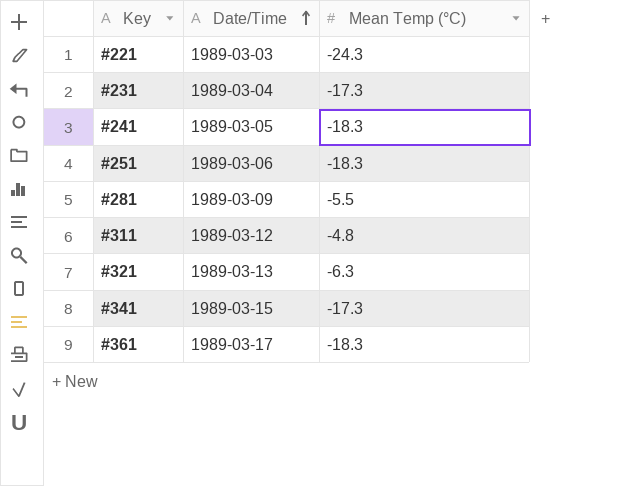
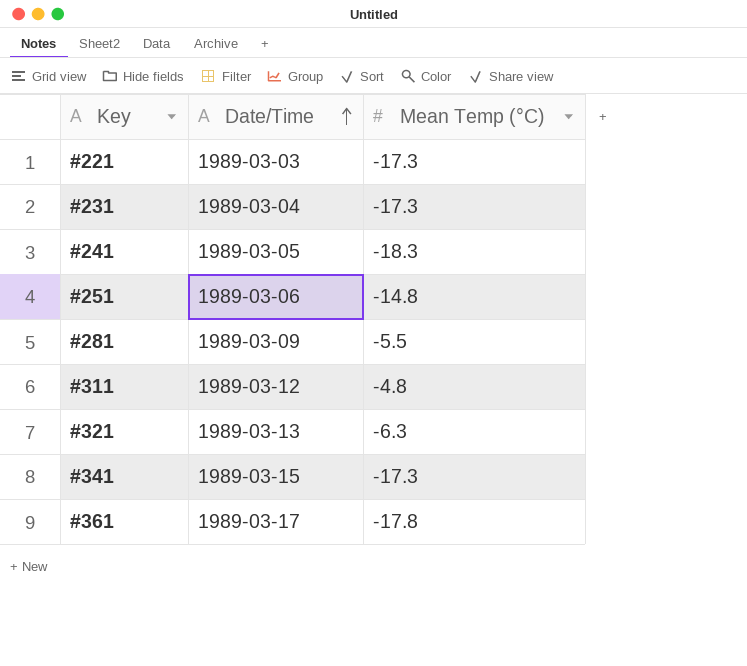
#221 | Mean Temp (°C): -24.3 -> -17.3
#251 | Mean Temp (°C): -18.3 -> -14.8
#361 | Mean Temp (°C): -18.3 -> -17.8

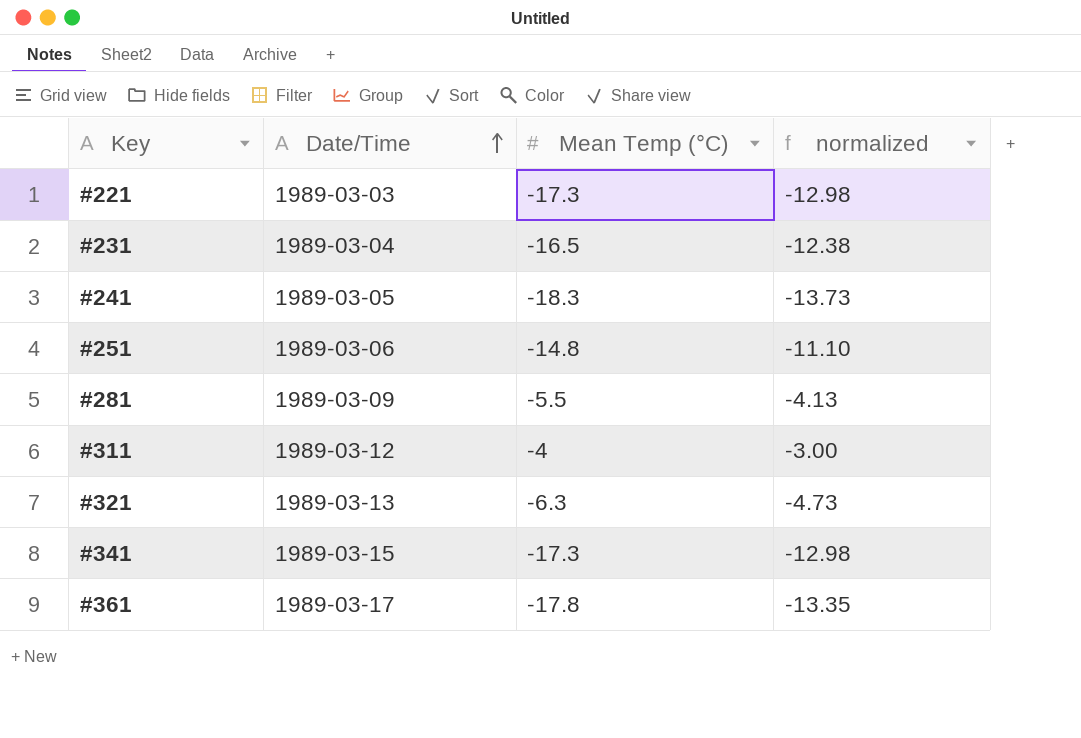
column normalized | formula: none -> [Mean Temp (°C)] * 0.75
#231 | Mean Temp (°C): -17.3 -> -16.5
#311 | Mean Temp (°C): -4.8 -> -4

